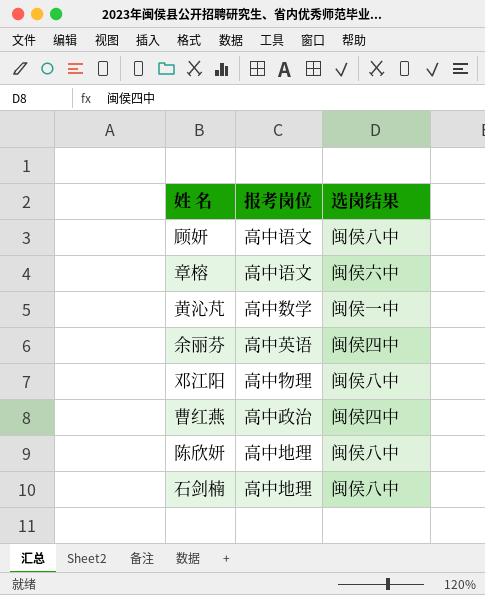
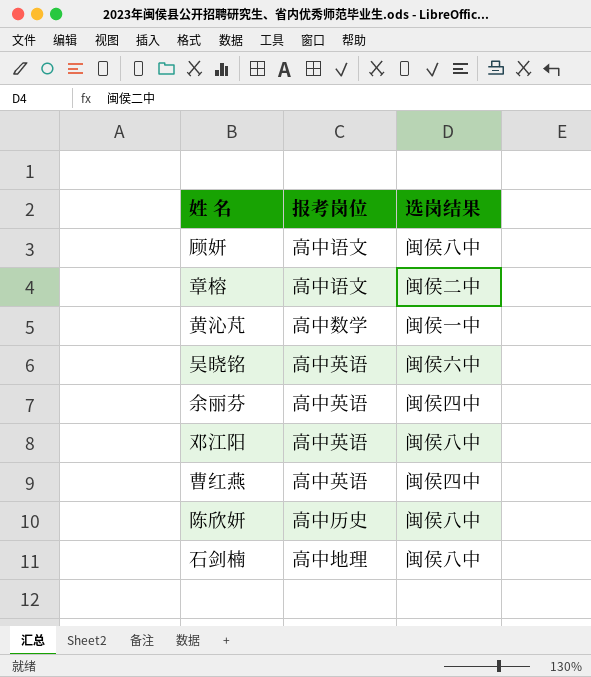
章榕 | 选岗结果: 闽侯六中 -> 闽侯二中
row 吴晓铭: none -> 高中英语 | 闽侯六中
邓江阳 | 报考岗位: 高中物理 -> 高中英语
曹红燕 | 报考岗位: 高中政治 -> 高中英语
陈欣妍 | 报考岗位: 高中地理 -> 高中历史

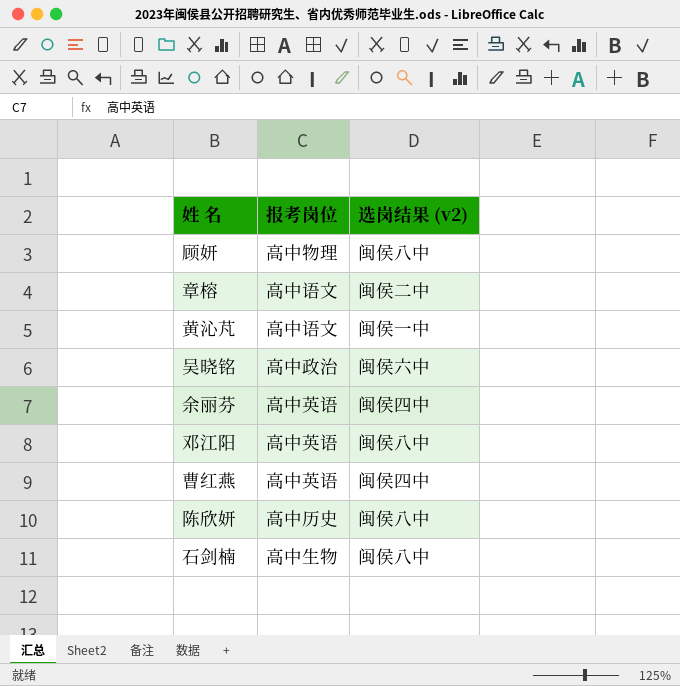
column name: 选岗结果 -> 选岗结果 (v2)
顾妍 | 报考岗位: 高中语文 -> 高中物理
黄沁芃 | 报考岗位: 高中数学 -> 高中语文
吴晓铭 | 报考岗位: 高中英语 -> 高中政治
石剑楠 | 报考岗位: 高中地理 -> 高中生物

